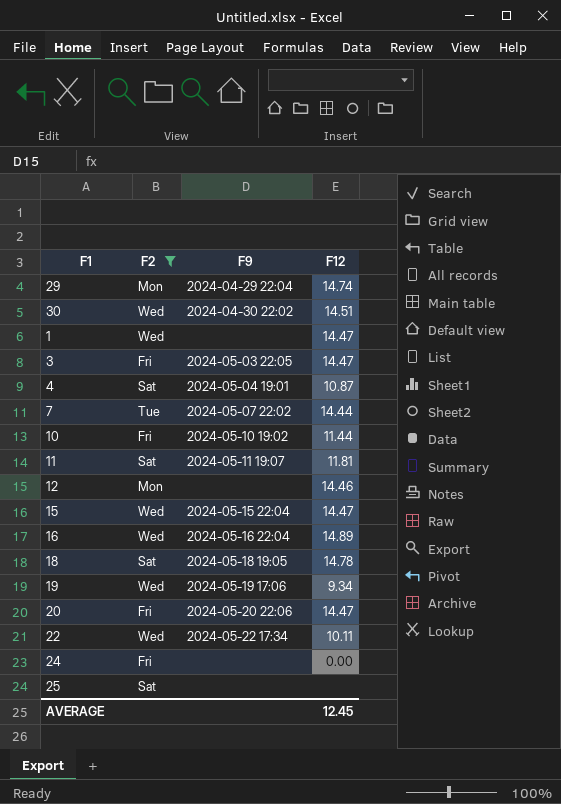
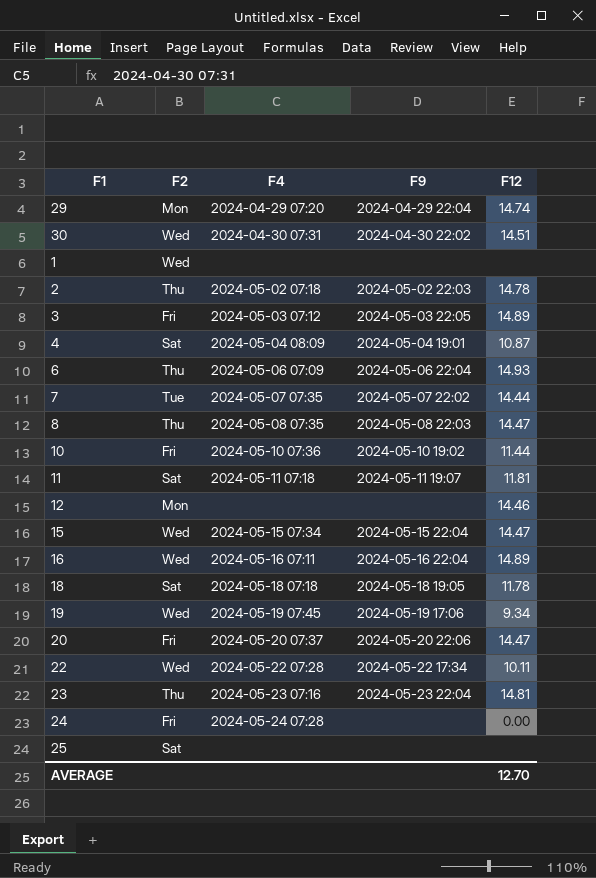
filter: F2 != Thu -> none
column F4 | position: none -> 3
1 | F12: 14.47 -> none
3 | F12: 14.47 -> 14.89
18 | F12: 14.78 -> 11.78
AVERAGE | F12: 12.45 -> 12.70

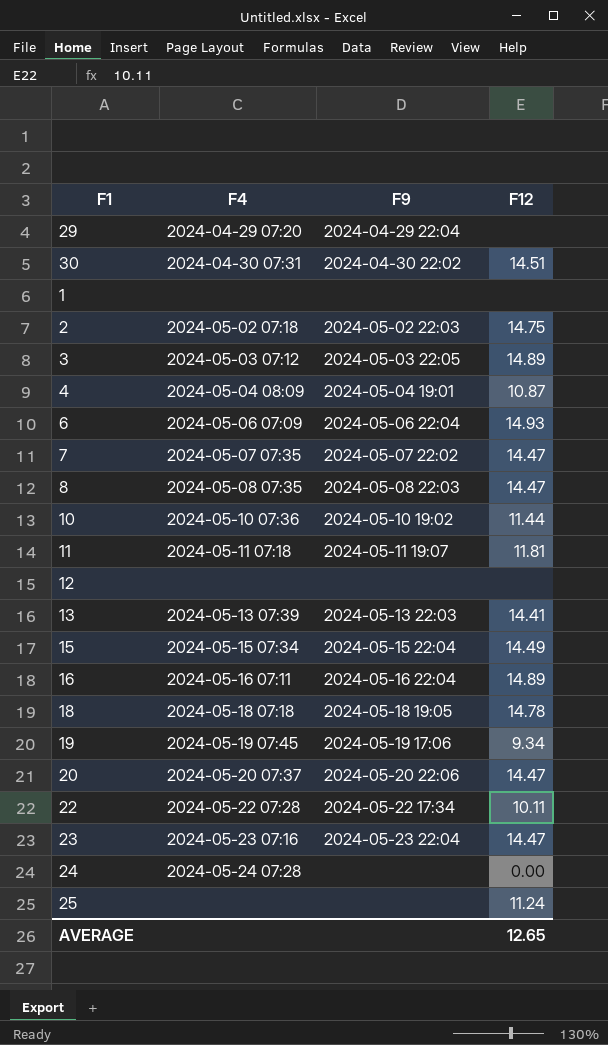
column F2 | position: 2 -> none
29 | F12: 14.74 -> none
2 | F12: 14.78 -> 14.75
7 | F12: 14.44 -> 14.47
12 | F12: 14.46 -> none
row 13: none -> 2024-05-13 07:39 | 2024-05-13 22:03 | 14.41
15 | F12: 14.47 -> 14.49
18 | F12: 11.78 -> 14.78
23 | F12: 14.81 -> 14.47
25 | F12: none -> 11.24
AVERAGE | F12: 12.70 -> 12.65

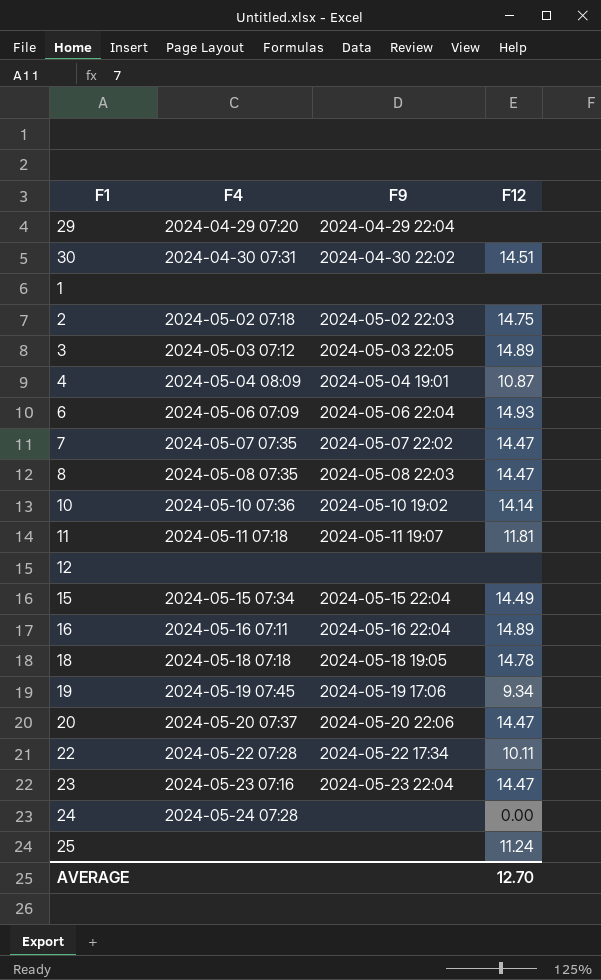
row 13: 2024-05-13 07:39 | 2024-05-13 22:03 | 14.41 -> none
10 | F12: 11.44 -> 14.14
AVERAGE | F12: 12.65 -> 12.70

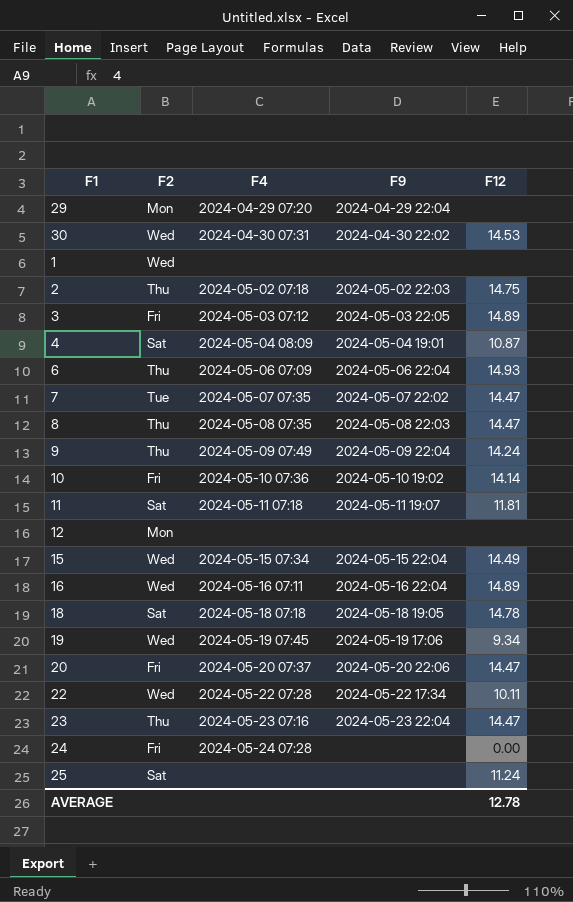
column F2 | position: none -> 2
30 | F12: 14.51 -> 14.53
row 9: none -> Thu | 2024-05-09 07:49 | 2024-05-09 22:04 | 14.24
AVERAGE | F12: 12.70 -> 12.78

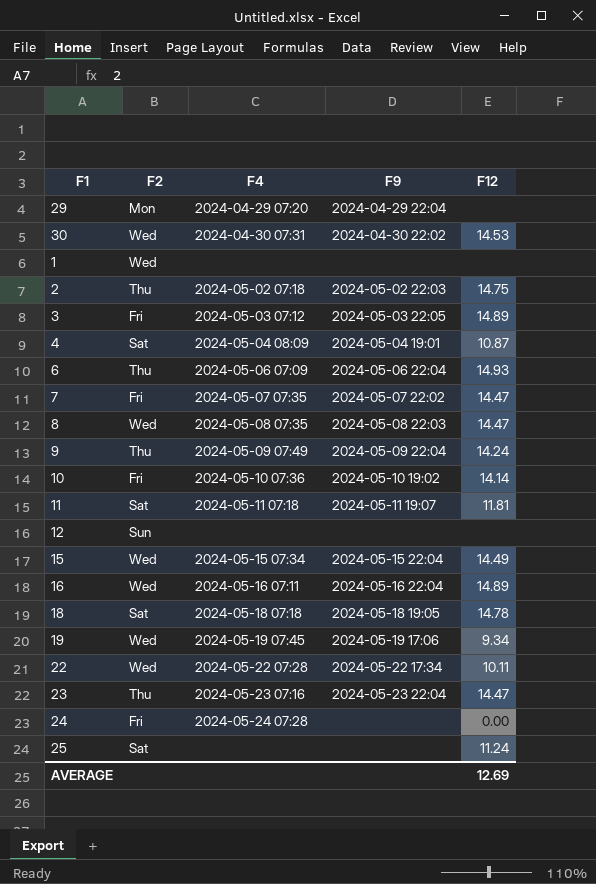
row 20: Fri | 2024-05-20 07:37 | 2024-05-20 22:06 | 14.47 -> none
7 | F2: Tue -> Fri
8 | F2: Thu -> Wed
12 | F2: Mon -> Sun
AVERAGE | F12: 12.78 -> 12.69

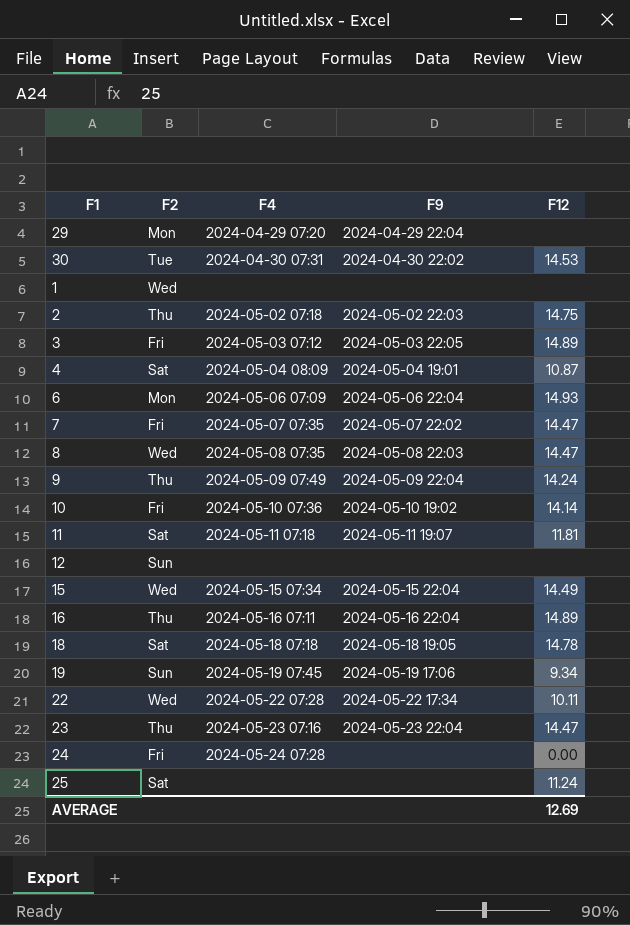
30 | F2: Wed -> Tue
6 | F2: Thu -> Mon
16 | F2: Wed -> Thu
19 | F2: Wed -> Sun

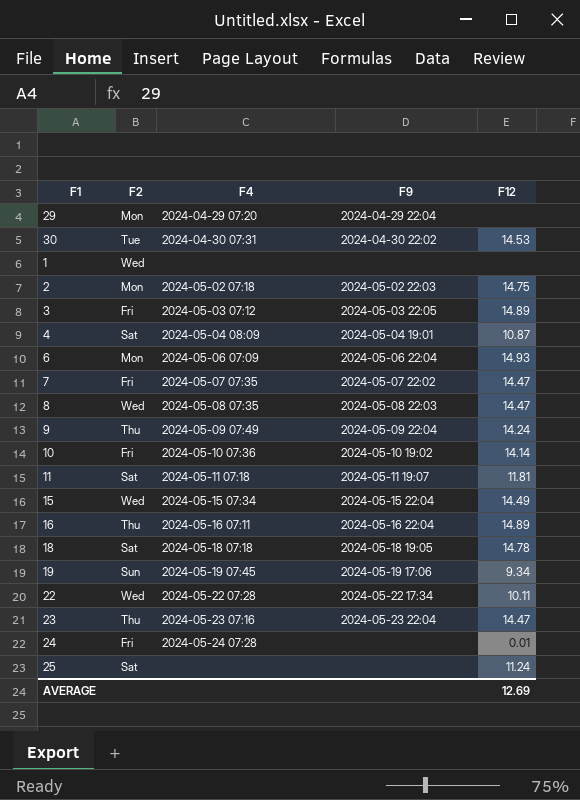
row 12: Sun | none | none | none -> none
2 | F2: Thu -> Mon
24 | F12: 0.00 -> 0.01

